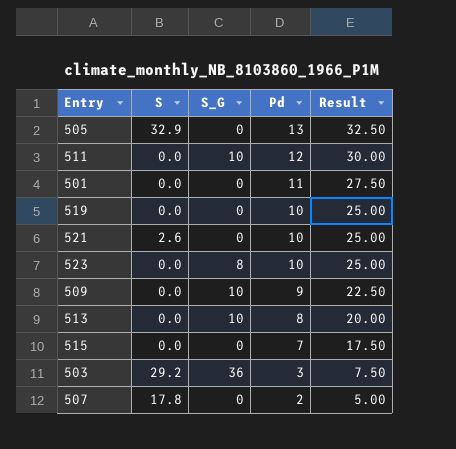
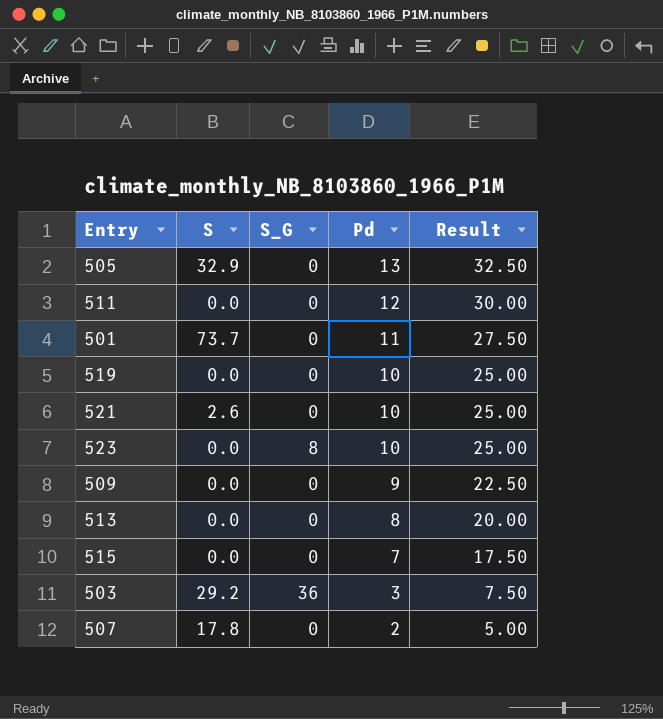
511 | S_G: 10 -> 0
501 | S: 0.0 -> 73.7
509 | S_G: 10 -> 0
513 | S_G: 10 -> 0

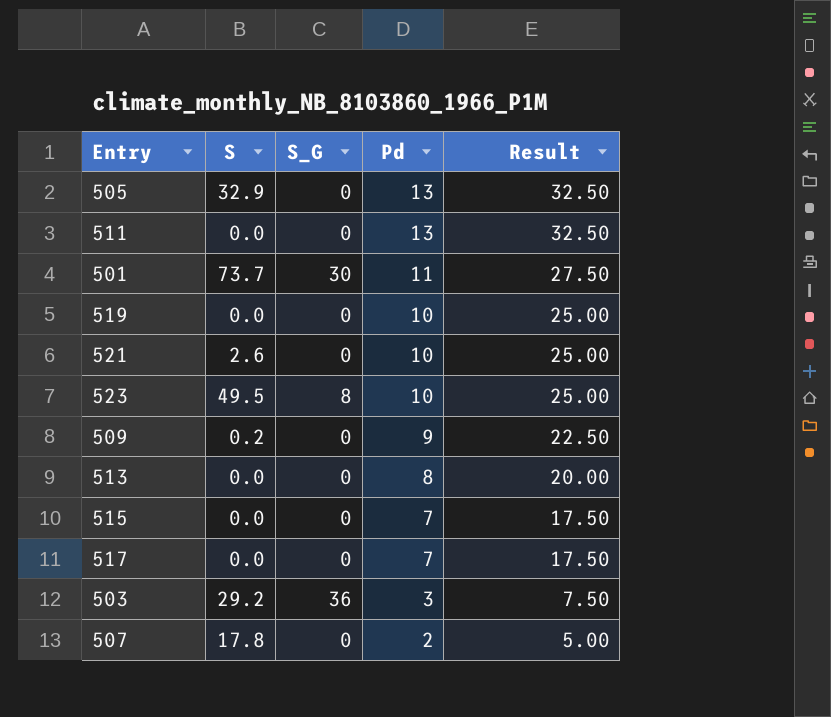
511 | Pd: 12 -> 13
511 | Result: 30.00 -> 32.50
501 | S_G: 0 -> 30
523 | S: 0.0 -> 49.5
509 | S: 0.0 -> 0.2
row 517: none -> 0.0 | 0 | 7 | 17.50

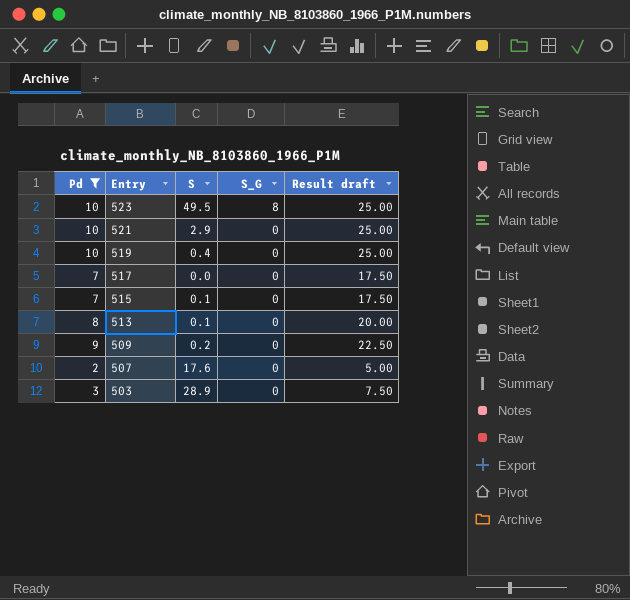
filter: none -> Pd <= 10
row order: Pd descending -> Entry descending
column Pd | position: 4 -> 1
column name: Result -> Result draft
521 | S: 2.6 -> 2.9
519 | S: 0.0 -> 0.4
515 | S: 0.0 -> 0.1
513 | S: 0.0 -> 0.1
507 | S: 17.8 -> 17.6
503 | S: 29.2 -> 28.9
503 | S_G: 36 -> 0

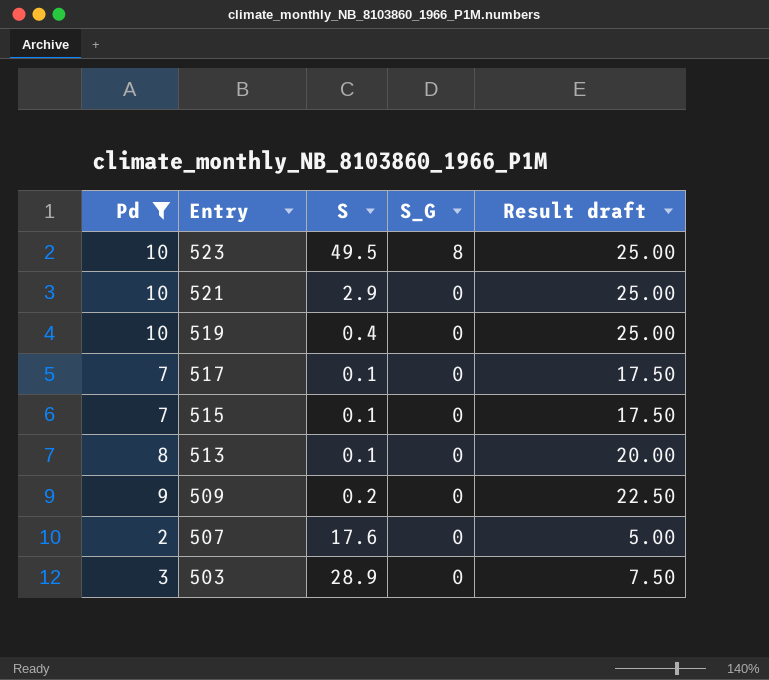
517 | S: 0.0 -> 0.1

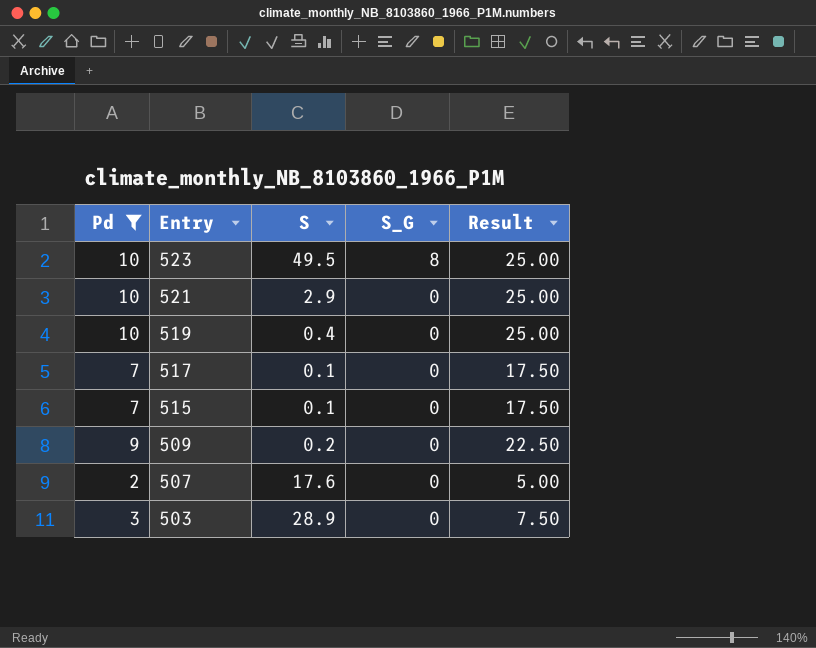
column name: Result draft -> Result
row 513: 8 | 0.1 | 0 | 20.00 -> none

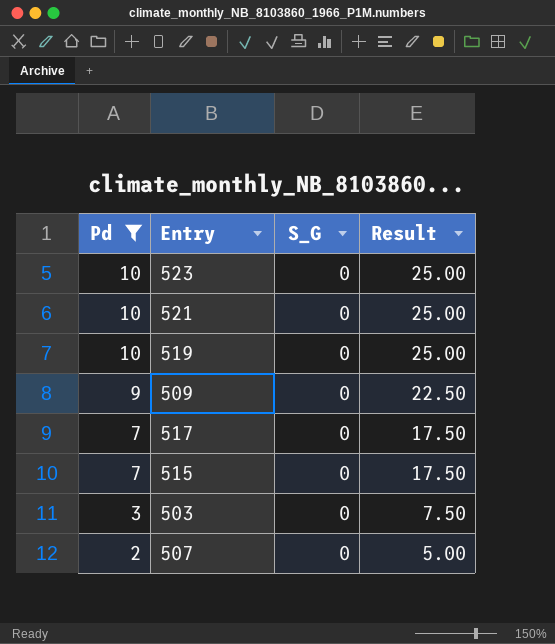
row order: Entry descending -> Pd descending
column S | position: 3 -> none
523 | S_G: 8 -> 0

